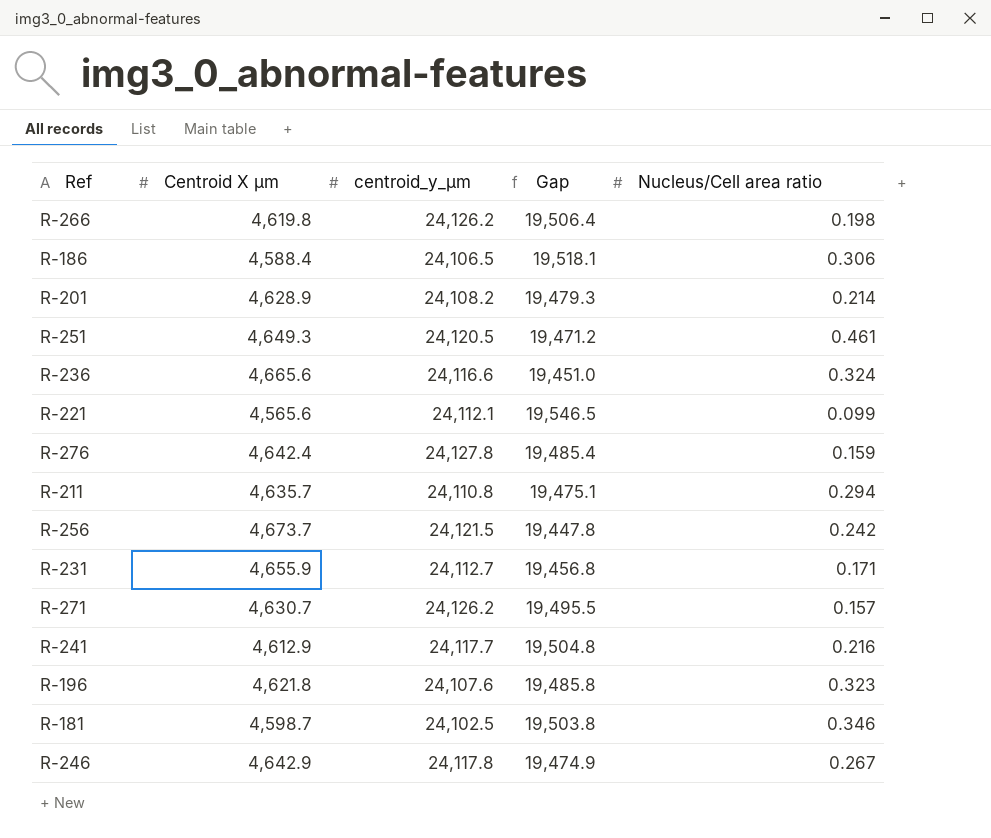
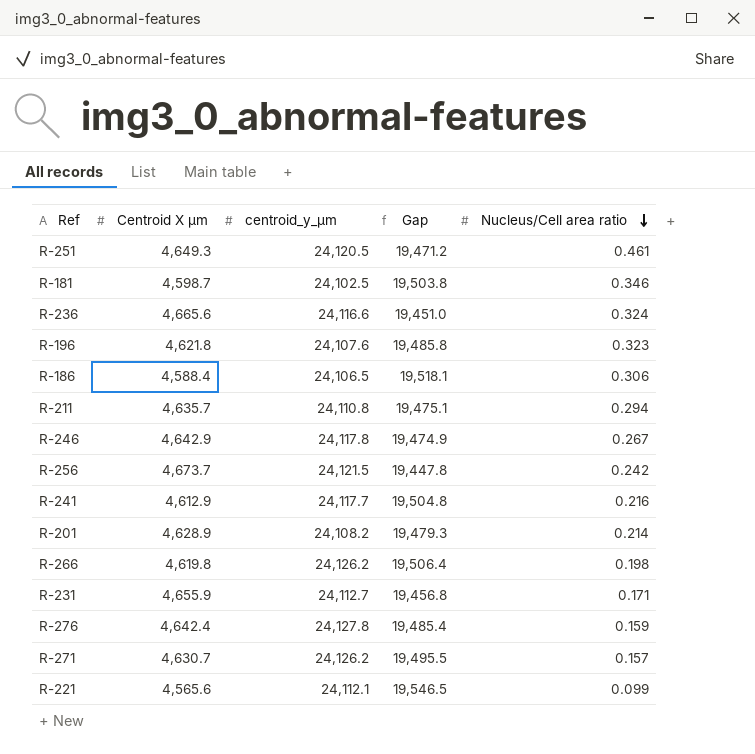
row order: none -> Nucleus/Cell area ratio descending

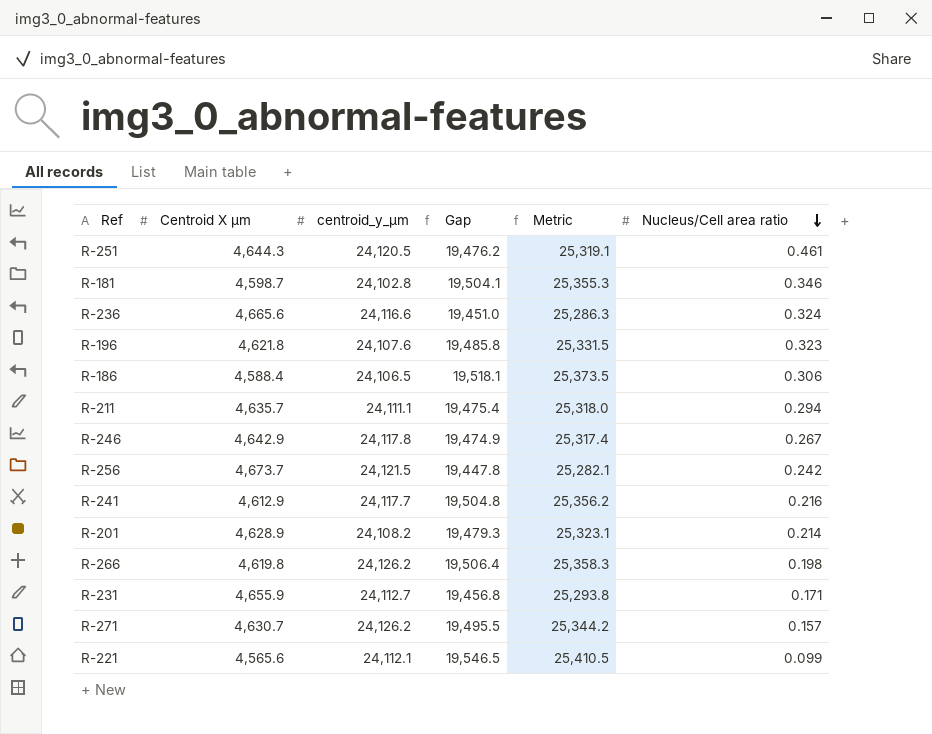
column Metric | formula: none -> [Gap] * 1.3
row R-276: 4,642.4 | 24,127.8 | 19,485.4 | 0.159 -> none
R-251 | Centroid X µm: 4,649.3 -> 4,644.3
R-251 | Gap: 19,471.2 -> 19,476.2
R-181 | centroid_y_µm: 24,102.5 -> 24,102.8
R-181 | Gap: 19,503.8 -> 19,504.1
R-211 | centroid_y_µm: 24,110.8 -> 24,111.1
R-211 | Gap: 19,475.1 -> 19,475.4

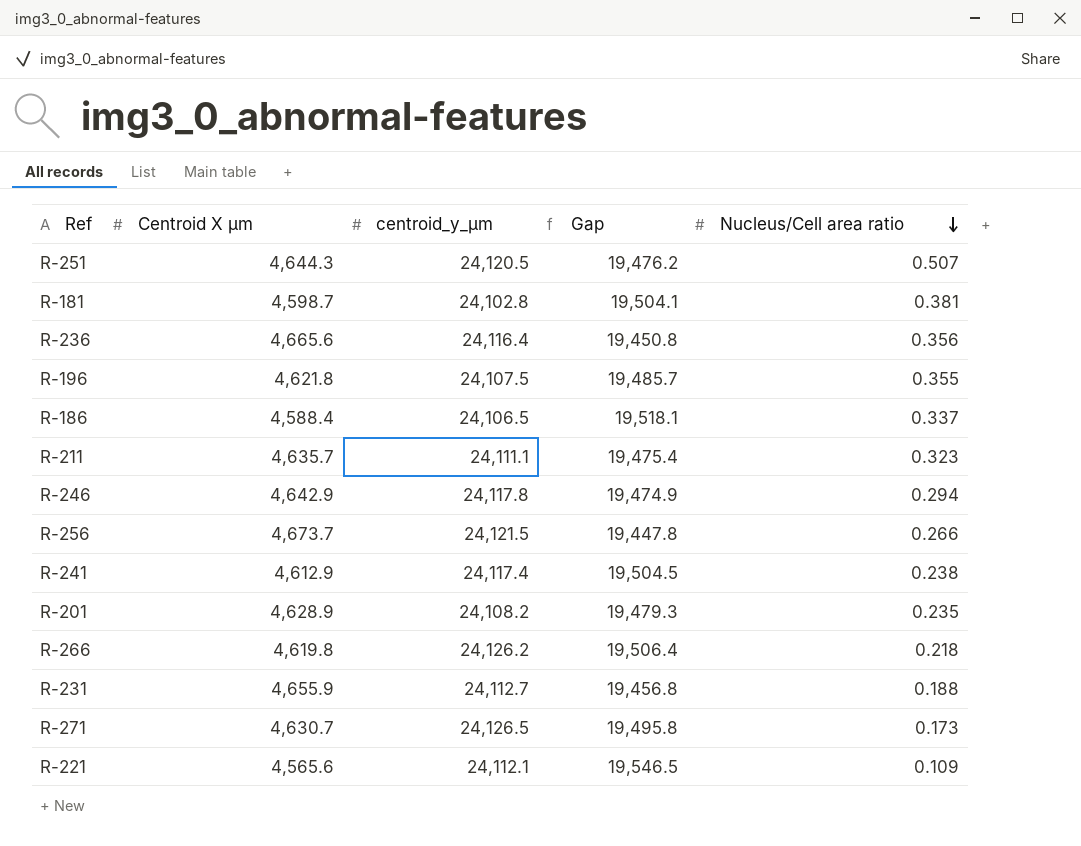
column Metric | formula: [Gap] * 1.3 -> none
R-251 | Nucleus/Cell area ratio: 0.461 -> 0.507
R-181 | Nucleus/Cell area ratio: 0.346 -> 0.381
R-236 | centroid_y_µm: 24,116.6 -> 24,116.4
R-236 | Gap: 19,451.0 -> 19,450.8
R-236 | Nucleus/Cell area ratio: 0.324 -> 0.356
R-196 | centroid_y_µm: 24,107.6 -> 24,107.5
R-196 | Gap: 19,485.8 -> 19,485.7
R-196 | Nucleus/Cell area ratio: 0.323 -> 0.355
R-186 | Nucleus/Cell area ratio: 0.306 -> 0.337
R-211 | Nucleus/Cell area ratio: 0.294 -> 0.323
R-246 | Nucleus/Cell area ratio: 0.267 -> 0.294
R-256 | Nucleus/Cell area ratio: 0.242 -> 0.266
R-241 | centroid_y_µm: 24,117.7 -> 24,117.4
R-241 | Gap: 19,504.8 -> 19,504.5
R-241 | Nucleus/Cell area ratio: 0.216 -> 0.238
R-201 | Nucleus/Cell area ratio: 0.214 -> 0.235
R-266 | Nucleus/Cell area ratio: 0.198 -> 0.218
R-231 | Nucleus/Cell area ratio: 0.171 -> 0.188
R-271 | centroid_y_µm: 24,126.2 -> 24,126.5
R-271 | Gap: 19,495.5 -> 19,495.8
R-271 | Nucleus/Cell area ratio: 0.157 -> 0.173
R-221 | Nucleus/Cell area ratio: 0.099 -> 0.109

